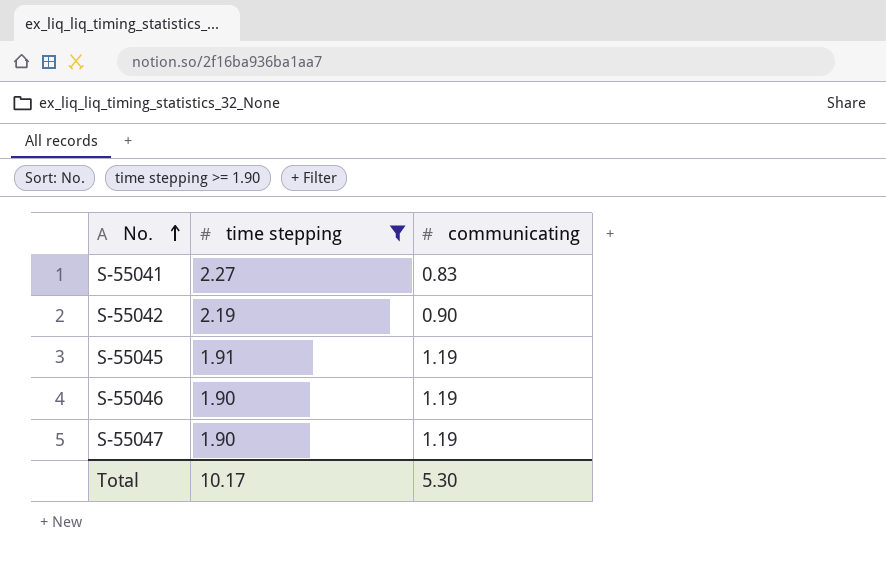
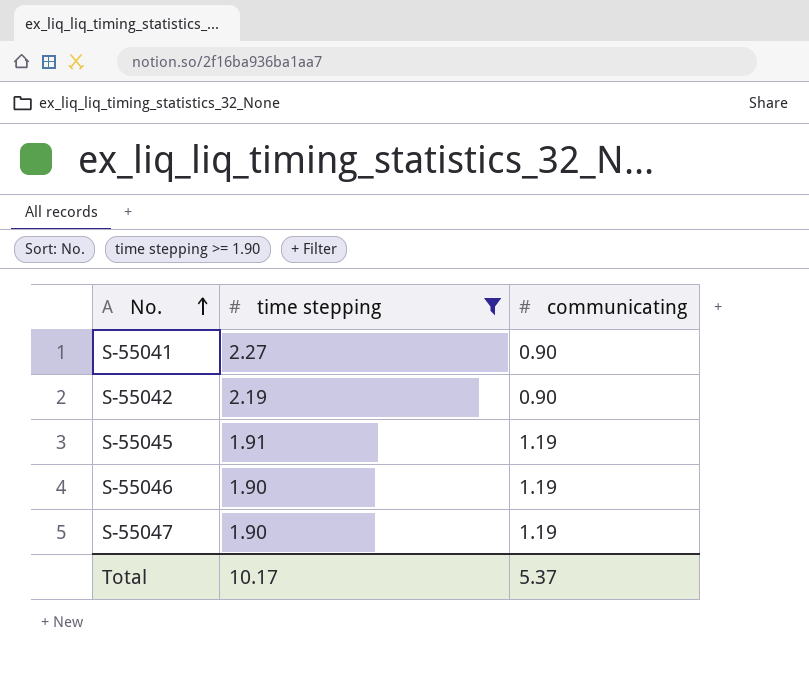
S-55041 | communicating: 0.83 -> 0.90
Total | communicating: 5.30 -> 5.37

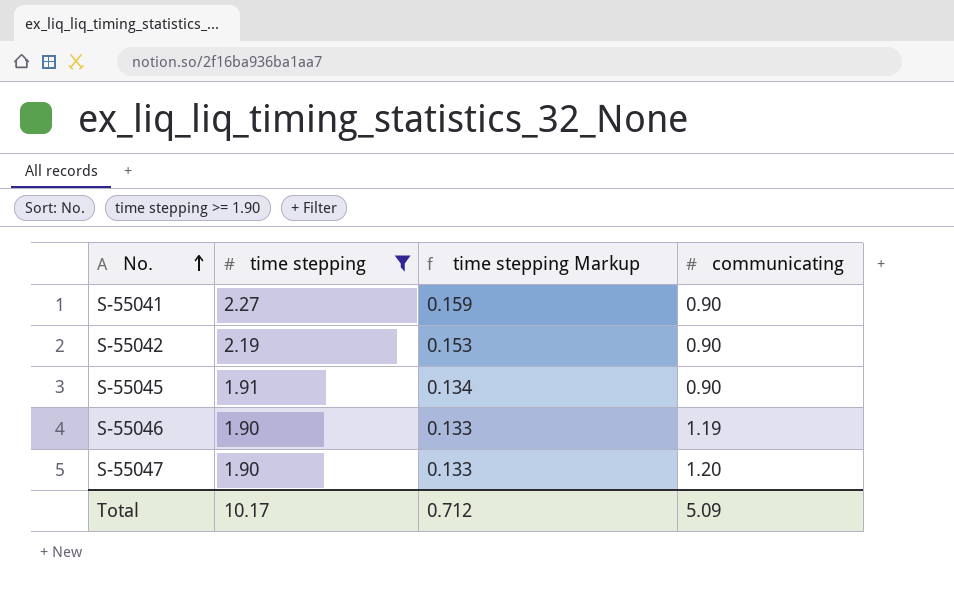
column time stepping Markup | formula: none -> [time stepping] * 0.07
S-55045 | communicating: 1.19 -> 0.90
S-55047 | communicating: 1.19 -> 1.20
Total | communicating: 5.37 -> 5.09

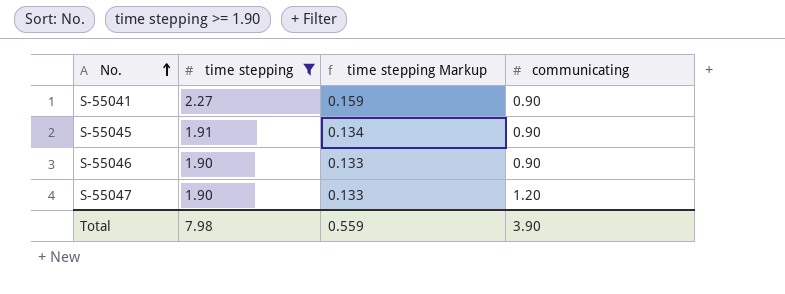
row S-55042: 2.19 | 0.153 | 0.90 -> none
S-55046 | communicating: 1.19 -> 0.90
Total | time stepping: 10.17 -> 7.98
Total | time stepping Markup: 0.712 -> 0.559
Total | communicating: 5.09 -> 3.90

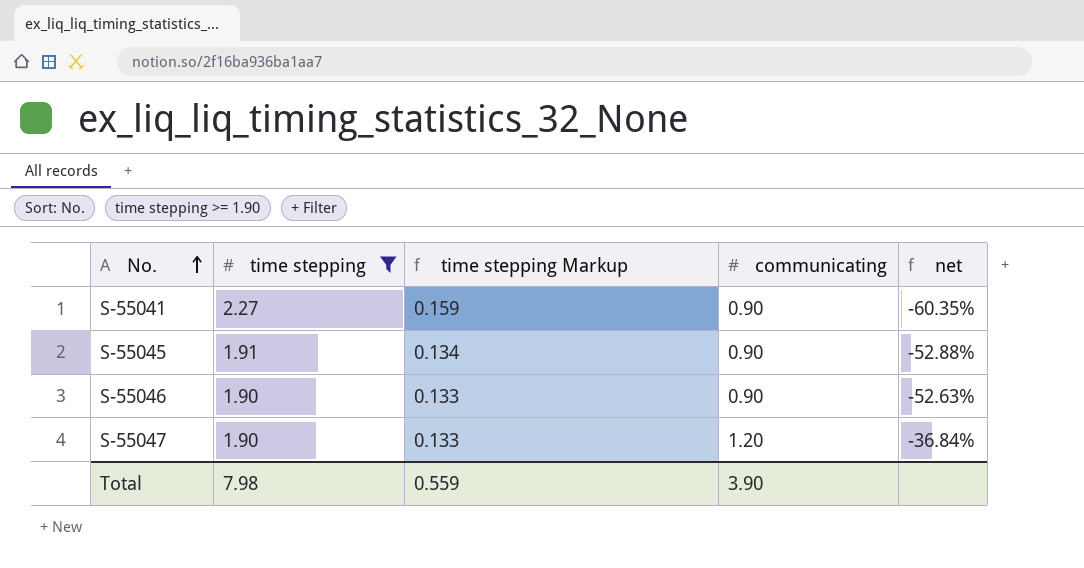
column net | formula: none -> ([communicating] - [time stepping]) / [time stepping]

